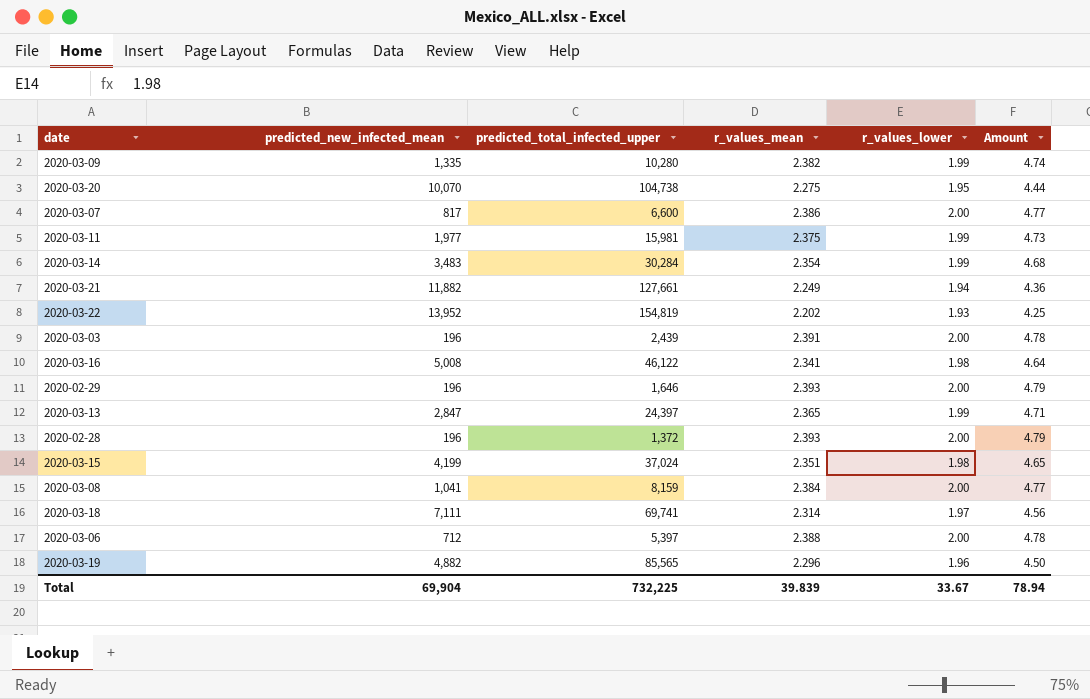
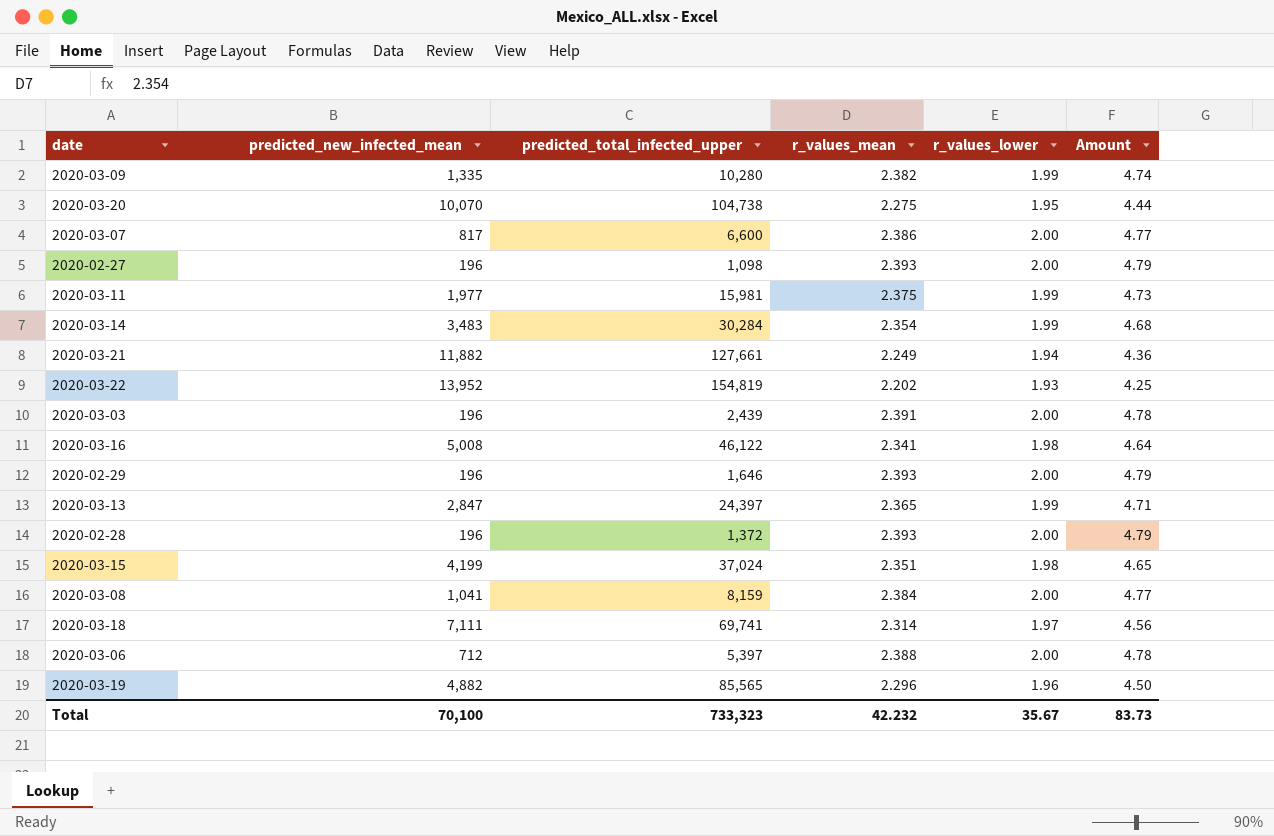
row 2020-02-27: none -> 196 | 1,098 | 2.393 | 2.00 | 4.79
Total | predicted_new_infected_mean: 69,904 -> 70,100
Total | predicted_total_infected_upper: 732,225 -> 733,323
Total | r_values_mean: 39.839 -> 42.232
Total | r_values_lower: 33.67 -> 35.67
Total | Amount: 78.94 -> 83.73

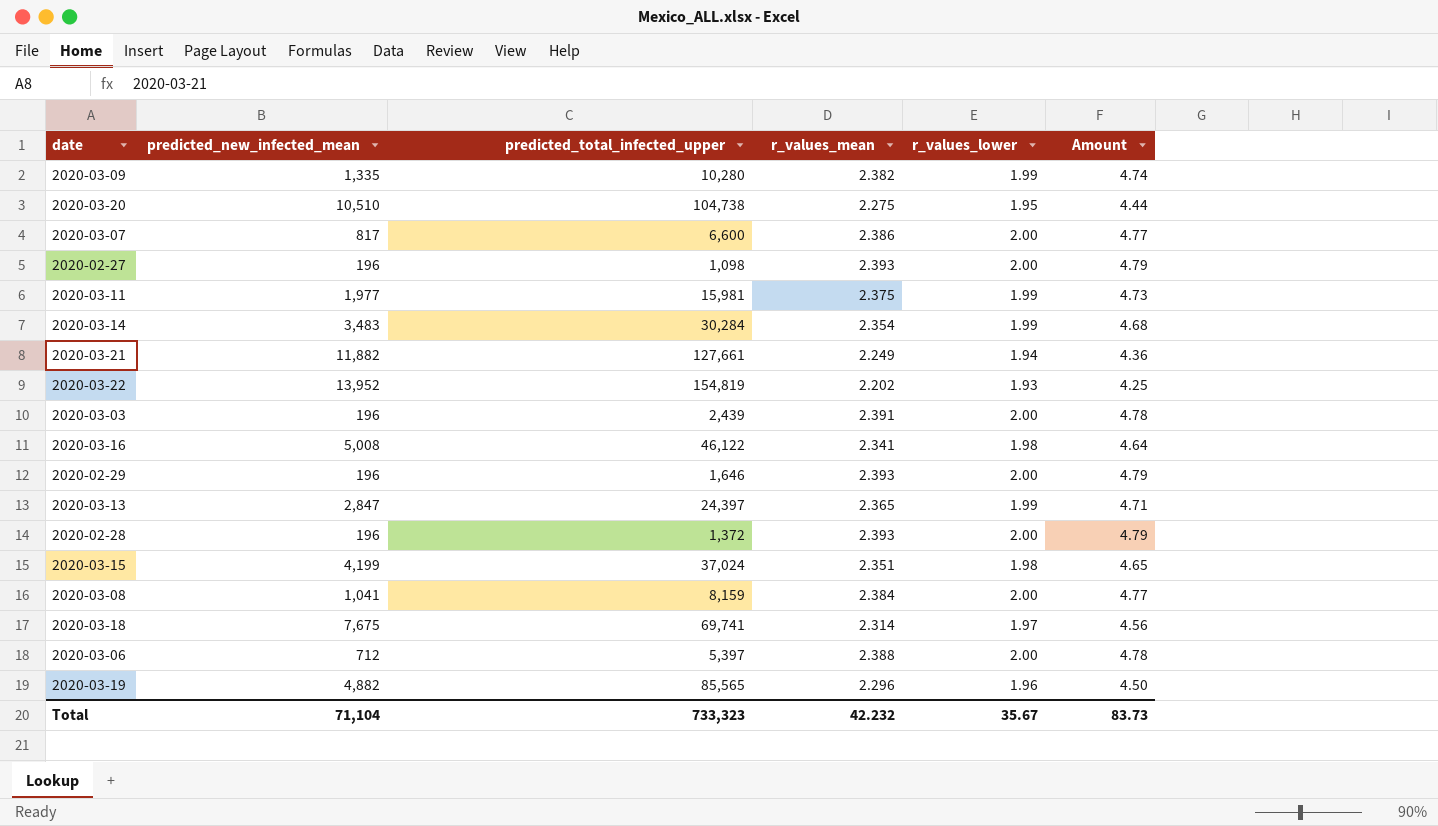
2020-03-20 | predicted_new_infected_mean: 10,070 -> 10,510
2020-03-18 | predicted_new_infected_mean: 7,111 -> 7,675
Total | predicted_new_infected_mean: 70,100 -> 71,104

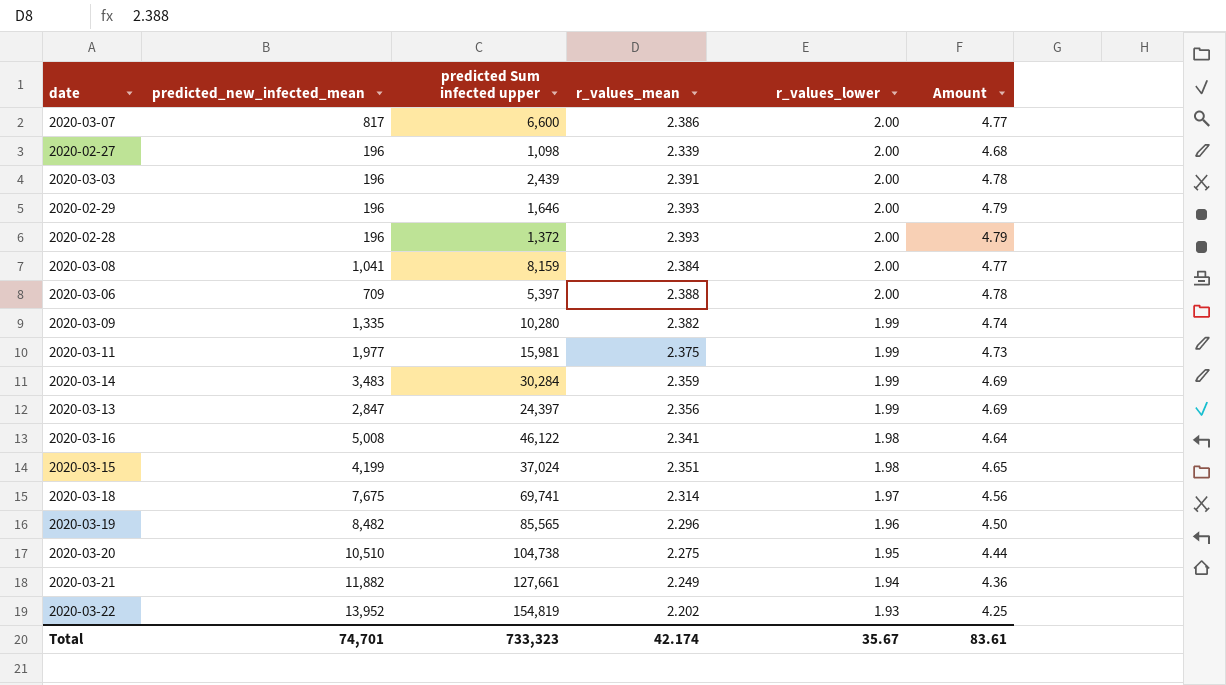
row order: none -> r_values_lower descending
column name: predicted_total_infected_upper -> predicted Sum infected upper
2020-02-27 | r_values_mean: 2.393 -> 2.339
2020-02-27 | Amount: 4.79 -> 4.68
2020-03-06 | predicted_new_infected_mean: 712 -> 709
2020-03-14 | r_values_mean: 2.354 -> 2.359
2020-03-14 | Amount: 4.68 -> 4.69
2020-03-13 | r_values_mean: 2.365 -> 2.356
2020-03-13 | Amount: 4.71 -> 4.69
2020-03-19 | predicted_new_infected_mean: 4,882 -> 8,482
Total | predicted_new_infected_mean: 71,104 -> 74,701
Total | r_values_mean: 42.232 -> 42.174
Total | Amount: 83.73 -> 83.61

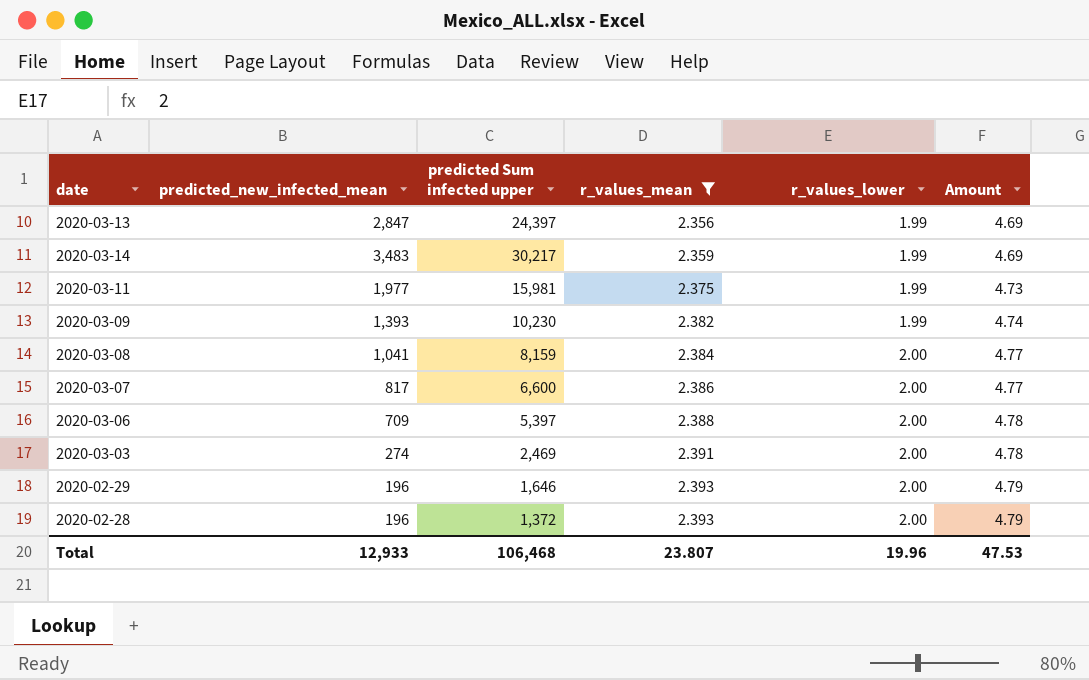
filter: none -> r_values_mean >= 2.356
row order: r_values_lower descending -> r_values_mean ascending
2020-03-14 | predicted Sum infected upper: 30,284 -> 30,217
2020-03-09 | predicted_new_infected_mean: 1,335 -> 1,393
2020-03-09 | predicted Sum infected upper: 10,280 -> 10,230
2020-03-03 | predicted_new_infected_mean: 196 -> 274
2020-03-03 | predicted Sum infected upper: 2,439 -> 2,469
Total | predicted_new_infected_mean: 74,701 -> 12,933
Total | predicted Sum infected upper: 733,323 -> 106,468
Total | r_values_mean: 42.174 -> 23.807
Total | r_values_lower: 35.67 -> 19.96
Total | Amount: 83.61 -> 47.53

